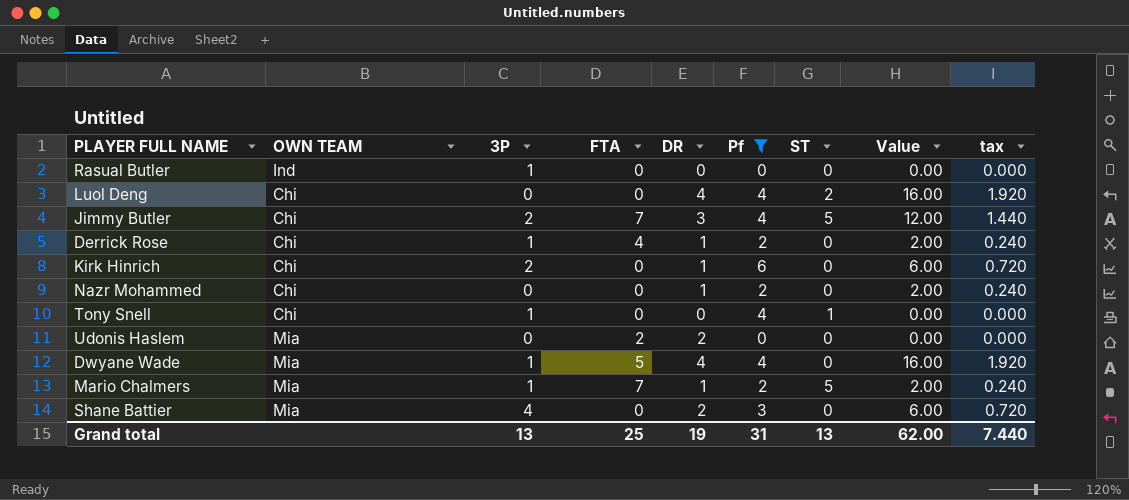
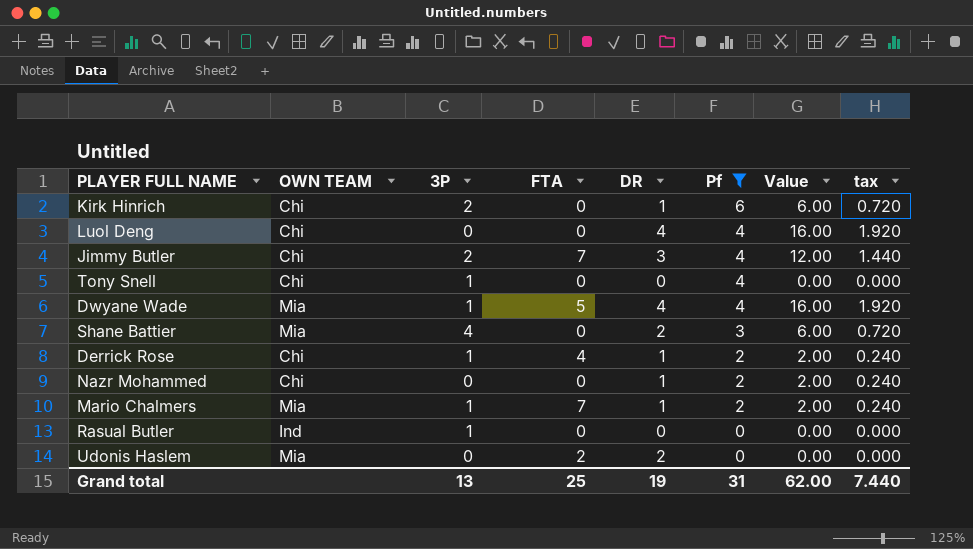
row order: none -> Pf descending
column ST | position: 7 -> none

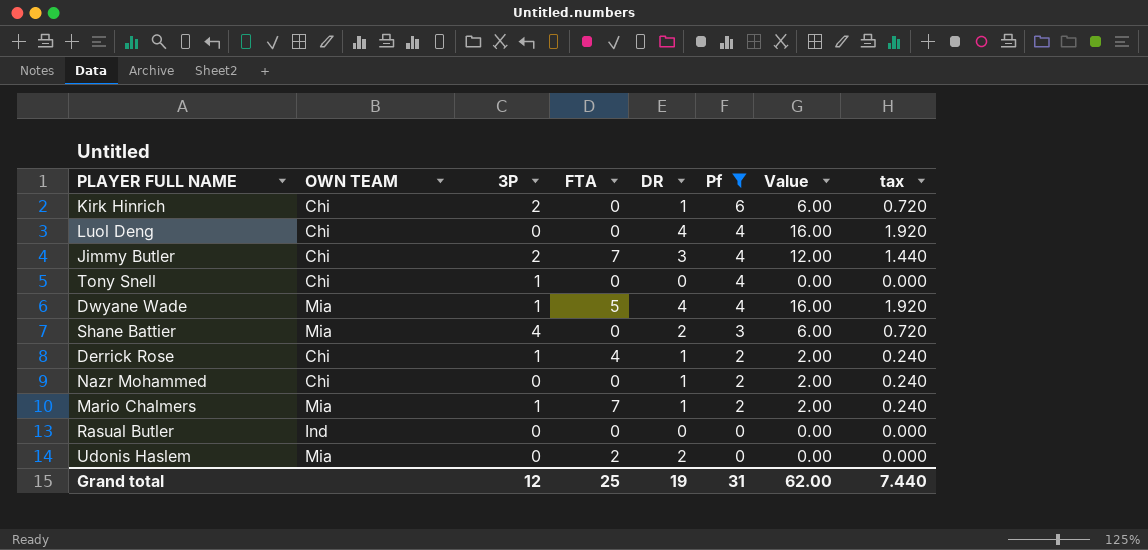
Rasual Butler | 3P: 1 -> 0
Grand total | 3P: 13 -> 12

